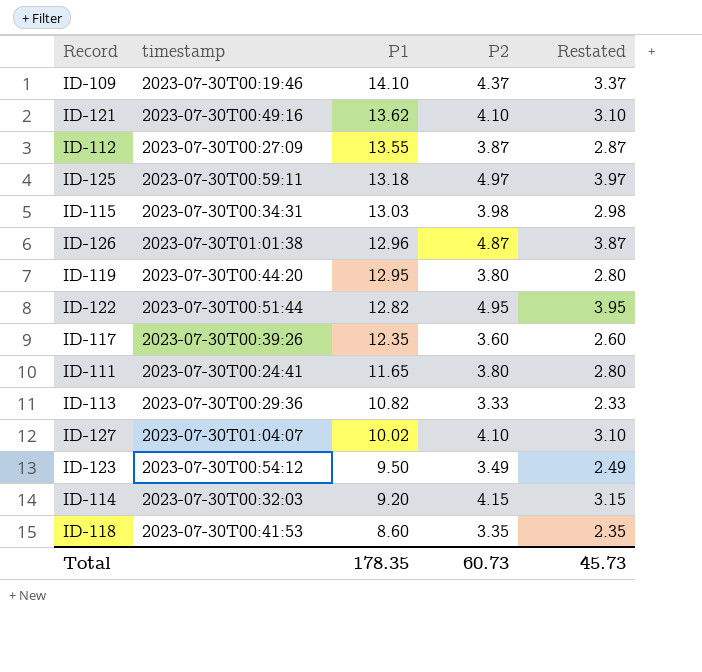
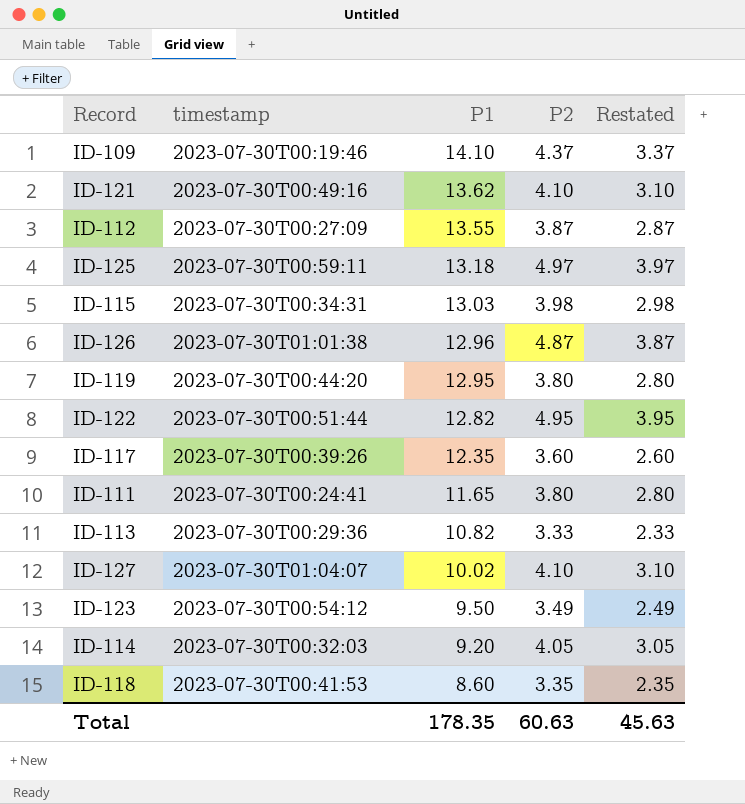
ID-114 | P2: 4.15 -> 4.05
ID-114 | Restated: 3.15 -> 3.05
Total | P2: 60.73 -> 60.63
Total | Restated: 45.73 -> 45.63

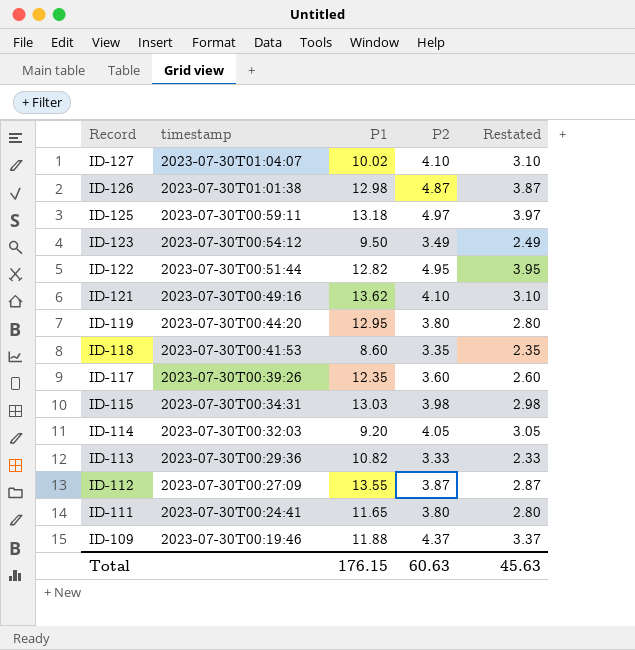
row order: P1 descending -> Record descending
ID-126 | P1: 12.96 -> 12.98
ID-109 | P1: 14.10 -> 11.88
Total | P1: 178.35 -> 176.15

